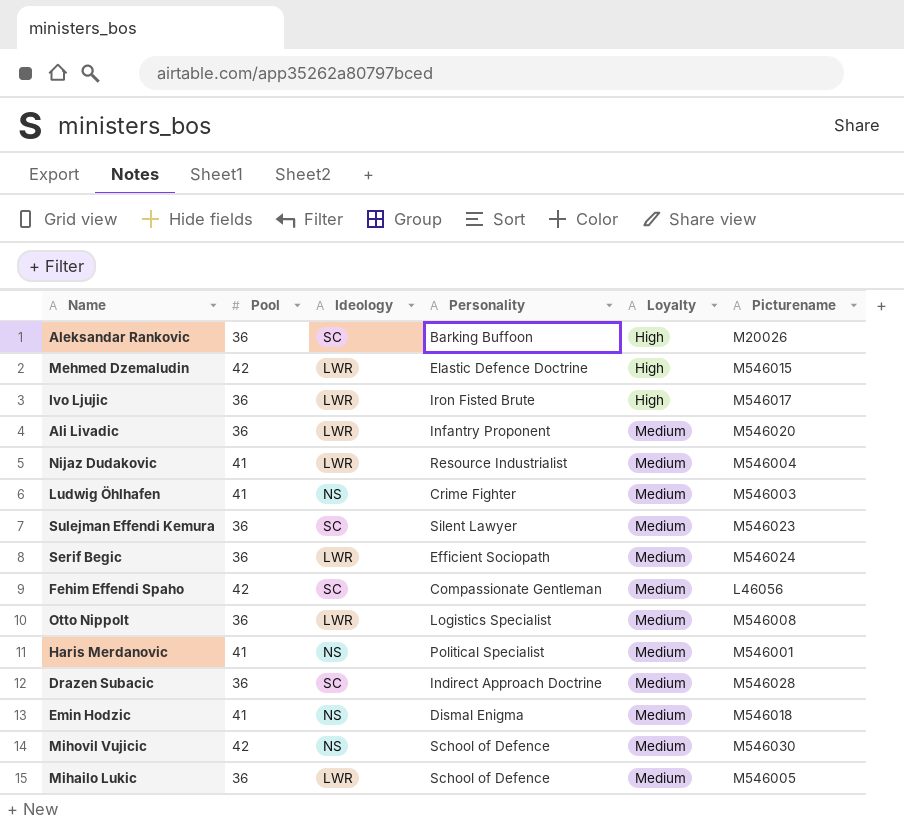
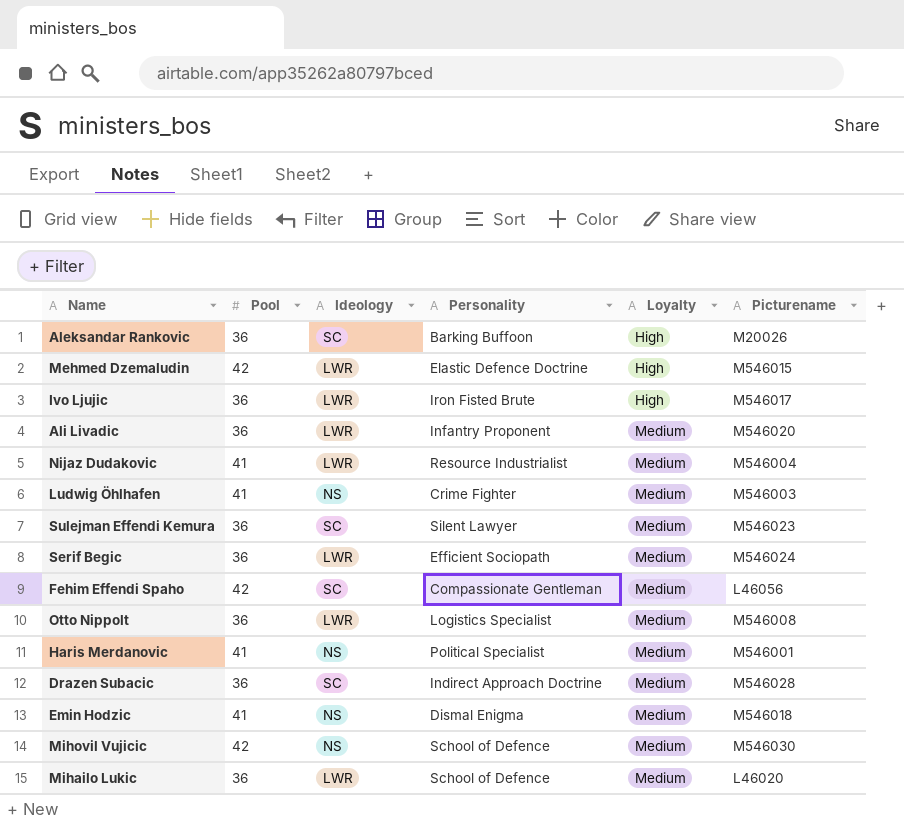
Mihailo Lukic | Picturename: M546005 -> L46020

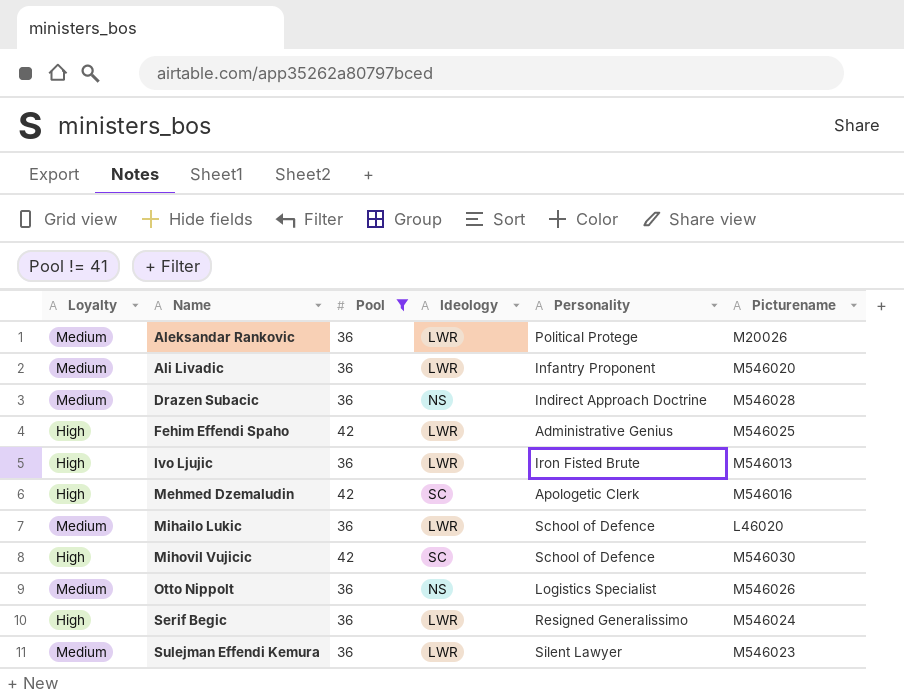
filter: none -> Pool != 41
row order: Loyalty ascending -> Name ascending
column Loyalty | position: 5 -> 1
Aleksandar Rankovic | Loyalty: High -> Medium
Aleksandar Rankovic | Ideology: SC -> LWR
Aleksandar Rankovic | Personality: Barking Buffoon -> Political Protege
Drazen Subacic | Ideology: SC -> NS
Fehim Effendi Spaho | Loyalty: Medium -> High
Fehim Effendi Spaho | Ideology: SC -> LWR
Fehim Effendi Spaho | Personality: Compassionate Gentleman -> Administrative Genius
Fehim Effendi Spaho | Picturename: L46056 -> M546025
Ivo Ljujic | Picturename: M546017 -> M546013
Mehmed Dzemaludin | Ideology: LWR -> SC
Mehmed Dzemaludin | Personality: Elastic Defence Doctrine -> Apologetic Clerk
Mehmed Dzemaludin | Picturename: M546015 -> M546016
Mihovil Vujicic | Loyalty: Medium -> High
Mihovil Vujicic | Ideology: NS -> SC
Otto Nippolt | Ideology: LWR -> NS
Otto Nippolt | Picturename: M546008 -> M546026
Serif Begic | Loyalty: Medium -> High
Serif Begic | Personality: Efficient Sociopath -> Resigned Generalissimo
Sulejman Effendi Kemura | Ideology: SC -> LWR

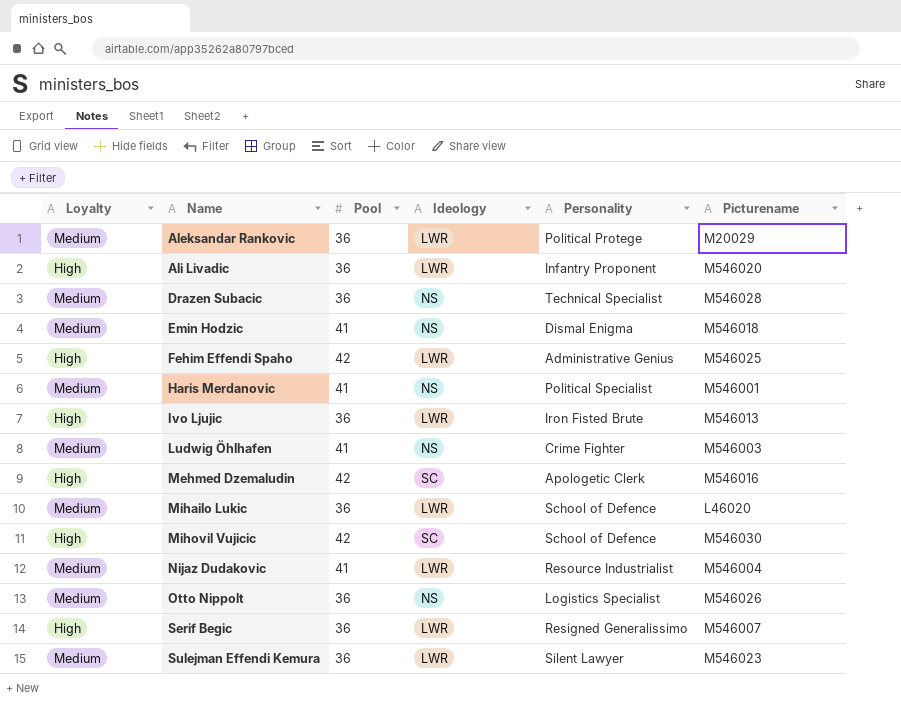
filter: Pool != 41 -> none
Aleksandar Rankovic | Picturename: M20026 -> M20029
Ali Livadic | Loyalty: Medium -> High
Drazen Subacic | Personality: Indirect Approach Doctrine -> Technical Specialist
Serif Begic | Picturename: M546024 -> M546007

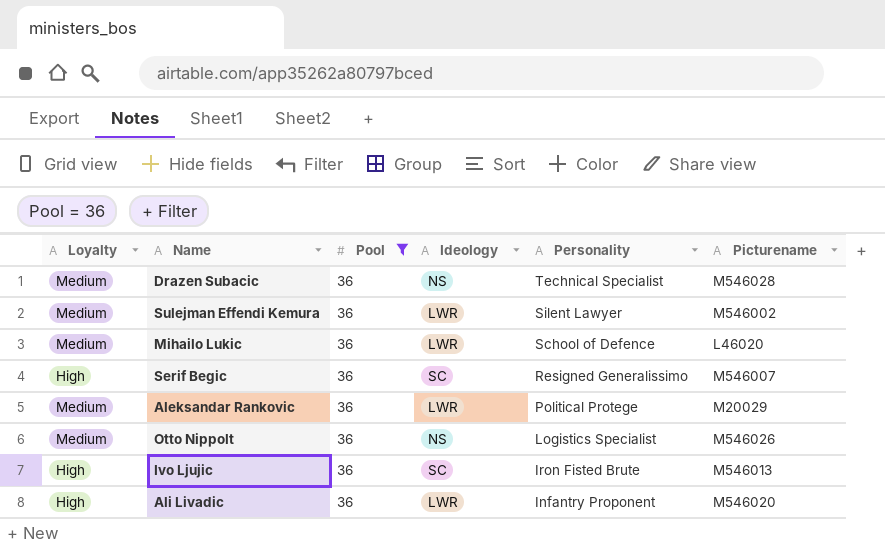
filter: none -> Pool = 36
row order: Name ascending -> Personality descending
Sulejman Effendi Kemura | Picturename: M546023 -> M546002
Serif Begic | Ideology: LWR -> SC
Ivo Ljujic | Ideology: LWR -> SC

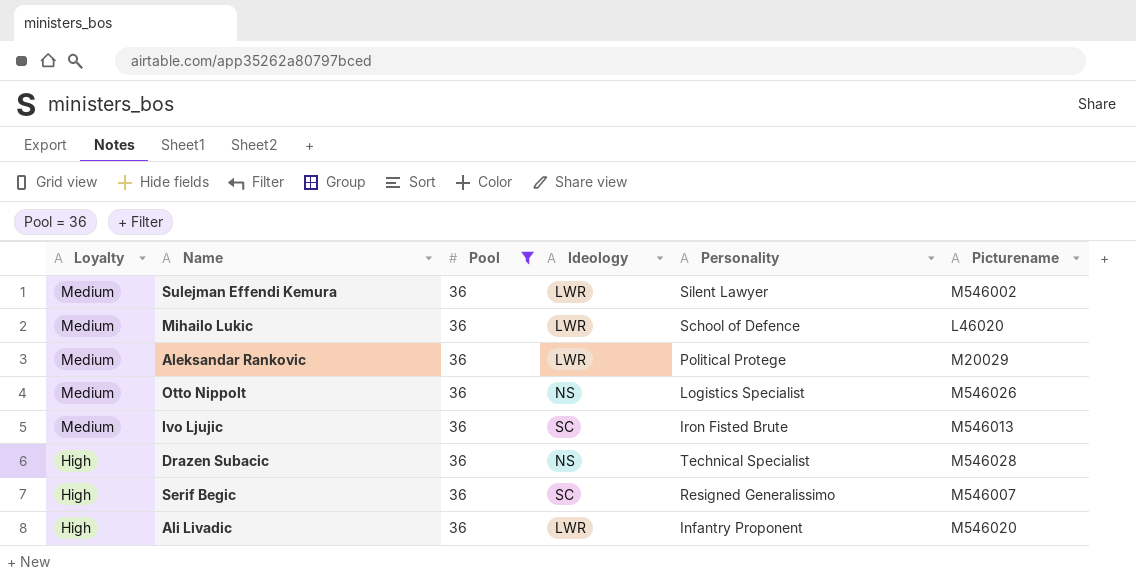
row order: Personality descending -> Loyalty descending
Ivo Ljujic | Loyalty: High -> Medium
Drazen Subacic | Loyalty: Medium -> High

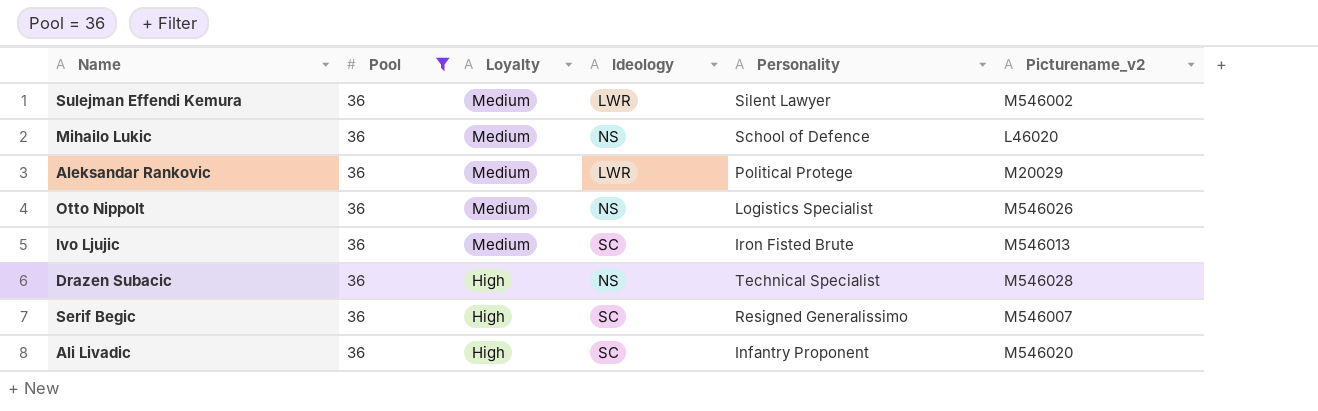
column Loyalty | position: 1 -> 3
column name: Picturename -> Picturename_v2
Mihailo Lukic | Ideology: LWR -> NS
Ali Livadic | Ideology: LWR -> SC

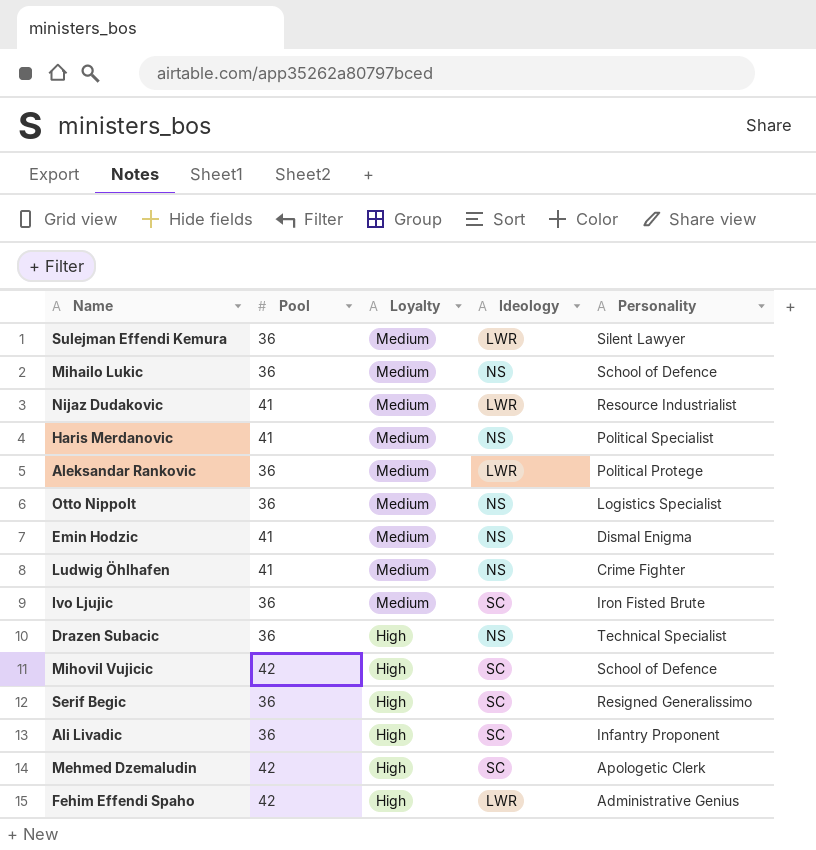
filter: Pool = 36 -> none
column Picturename_v2 | position: 6 -> none

